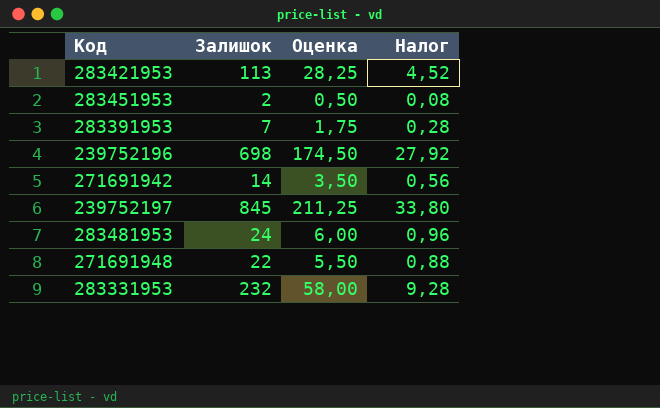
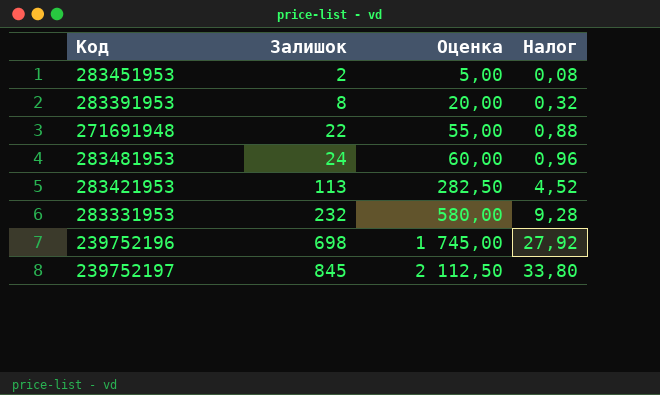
row order: none -> Залишок ascending
column Оценка | formula: [Залишок] * 0,25 -> [Залишок] * 2,5
row 271691942: 14 | 3,50 | 0,56 -> none
283391953 | Залишок: 7 -> 8
283391953 | Налог: 0,28 -> 0,32

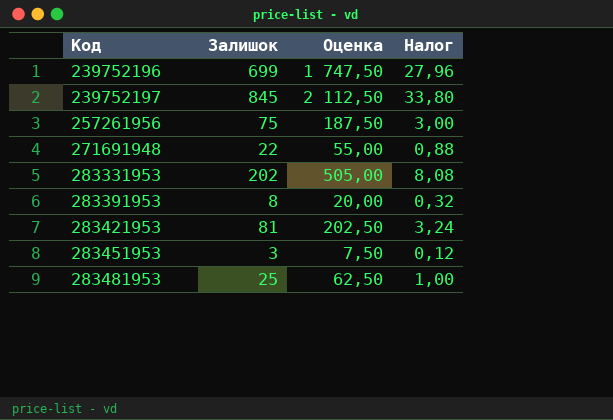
row order: Залишок ascending -> Код ascending
239752196 | Залишок: 698 -> 699
239752196 | Оценка: 1 745,00 -> 1 747,50
239752196 | Налог: 27,92 -> 27,96
row 257261956: none -> 75 | 187,50 | 3,00
283331953 | Залишок: 232 -> 202
283331953 | Оценка: 580,00 -> 505,00
283331953 | Налог: 9,28 -> 8,08
283421953 | Залишок: 113 -> 81
283421953 | Оценка: 282,50 -> 202,50
283421953 | Налог: 4,52 -> 3,24
283451953 | Залишок: 2 -> 3
283451953 | Оценка: 5,00 -> 7,50
283451953 | Налог: 0,08 -> 0,12
283481953 | Залишок: 24 -> 25
283481953 | Оценка: 60,00 -> 62,50
283481953 | Налог: 0,96 -> 1,00

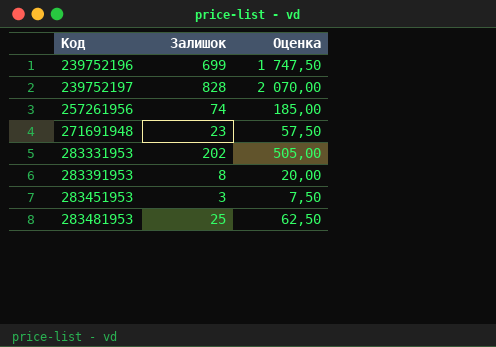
column Налог | formula: [Залишок] * 0,04 -> none
row 283421953: 81 | 202,50 | 3,24 -> none
239752197 | Залишок: 845 -> 828
239752197 | Оценка: 2 112,50 -> 2 070,00
257261956 | Залишок: 75 -> 74
257261956 | Оценка: 187,50 -> 185,00
271691948 | Залишок: 22 -> 23
271691948 | Оценка: 55,00 -> 57,50

